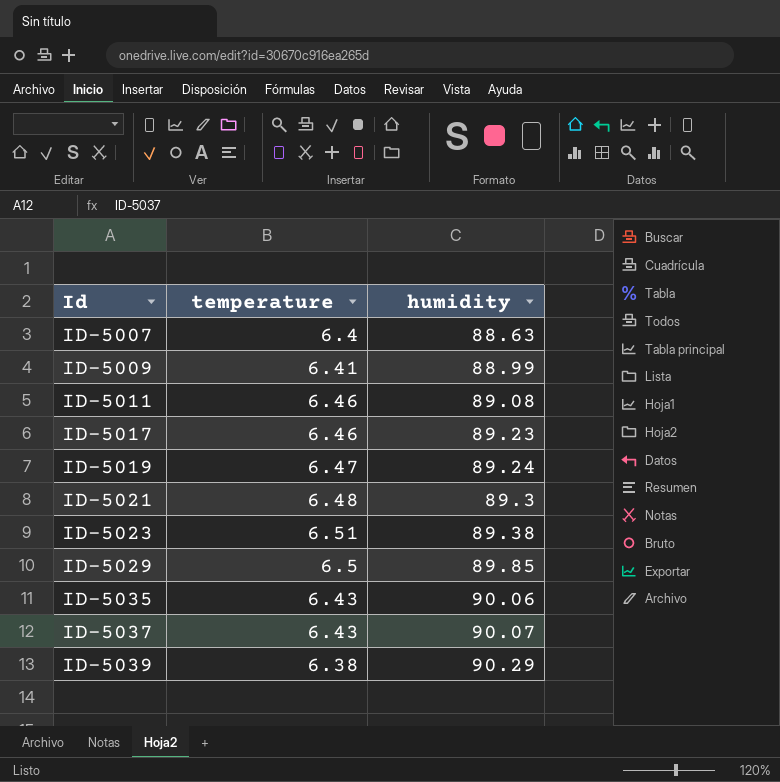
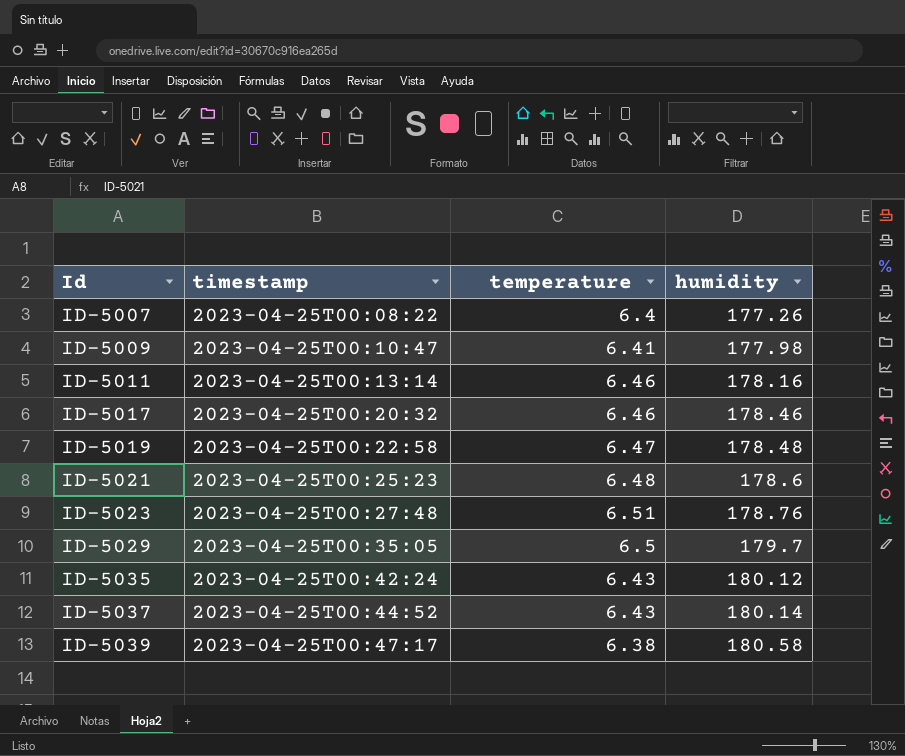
column timestamp | position: none -> 2
ID-5007 | humidity: 88.63 -> 177.26
ID-5009 | humidity: 88.99 -> 177.98
ID-5011 | humidity: 89.08 -> 178.16
ID-5017 | humidity: 89.23 -> 178.46
ID-5019 | humidity: 89.24 -> 178.48
ID-5021 | humidity: 89.3 -> 178.6
ID-5023 | humidity: 89.38 -> 178.76
ID-5029 | humidity: 89.85 -> 179.7
ID-5035 | humidity: 90.06 -> 180.12
ID-5037 | humidity: 90.07 -> 180.14
ID-5039 | humidity: 90.29 -> 180.58

